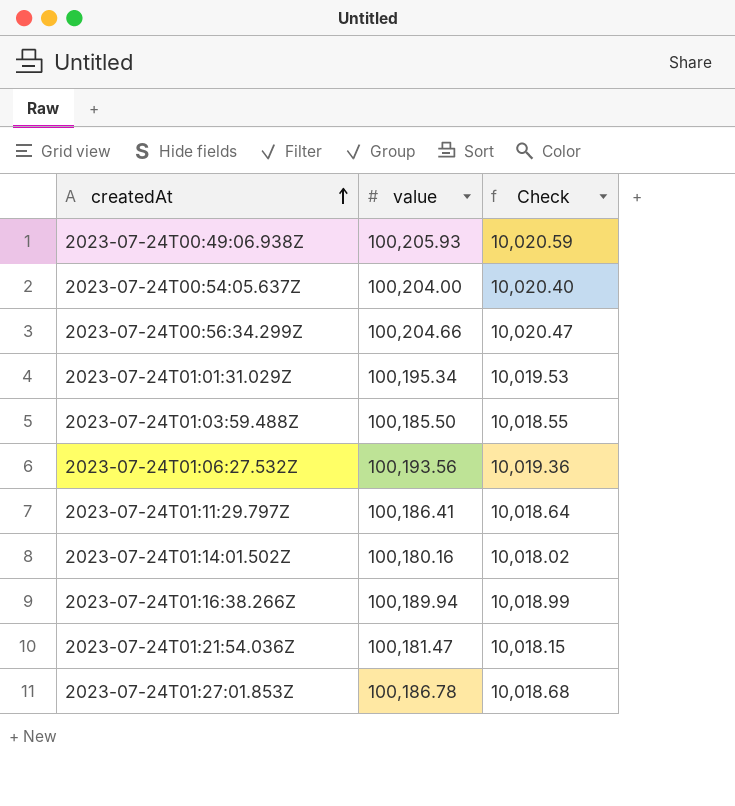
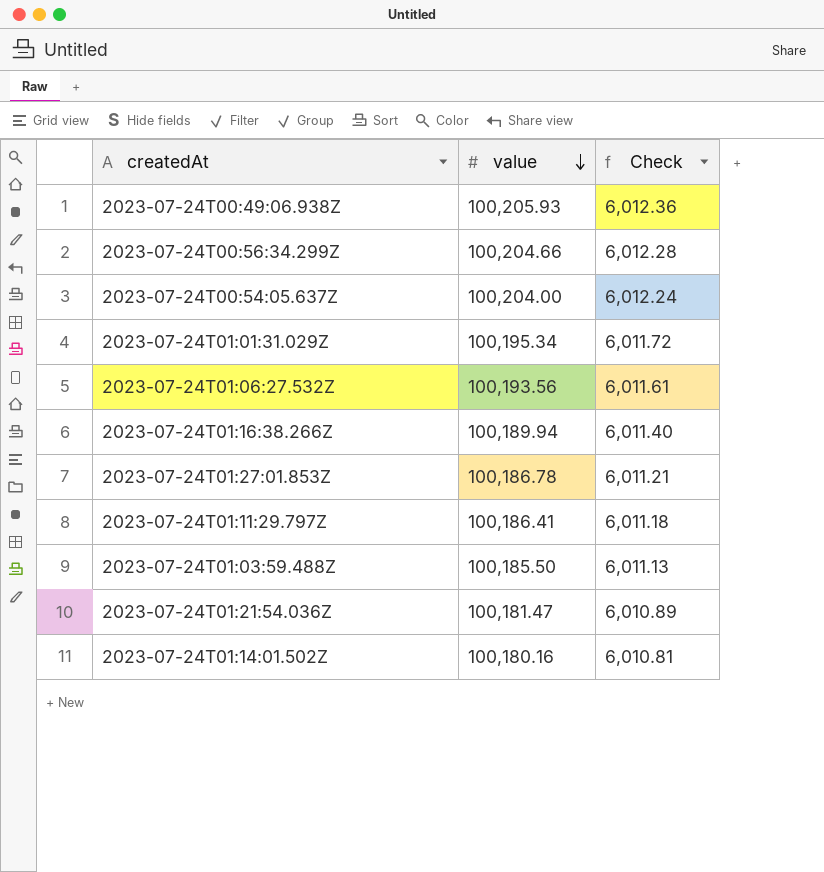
row order: createdAt ascending -> value descending
column Check | formula: [value] * 0.1 -> [value] * 0.06

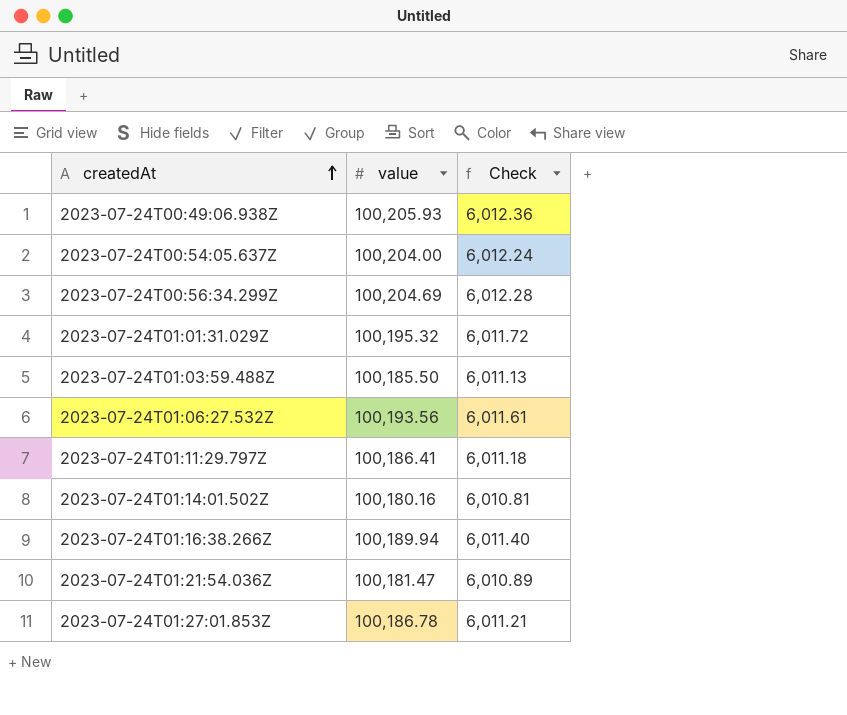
row order: value descending -> createdAt ascending
2023-07-24T00:56:34.299Z | value: 100,204.66 -> 100,204.69
2023-07-24T01:01:31.029Z | value: 100,195.34 -> 100,195.32

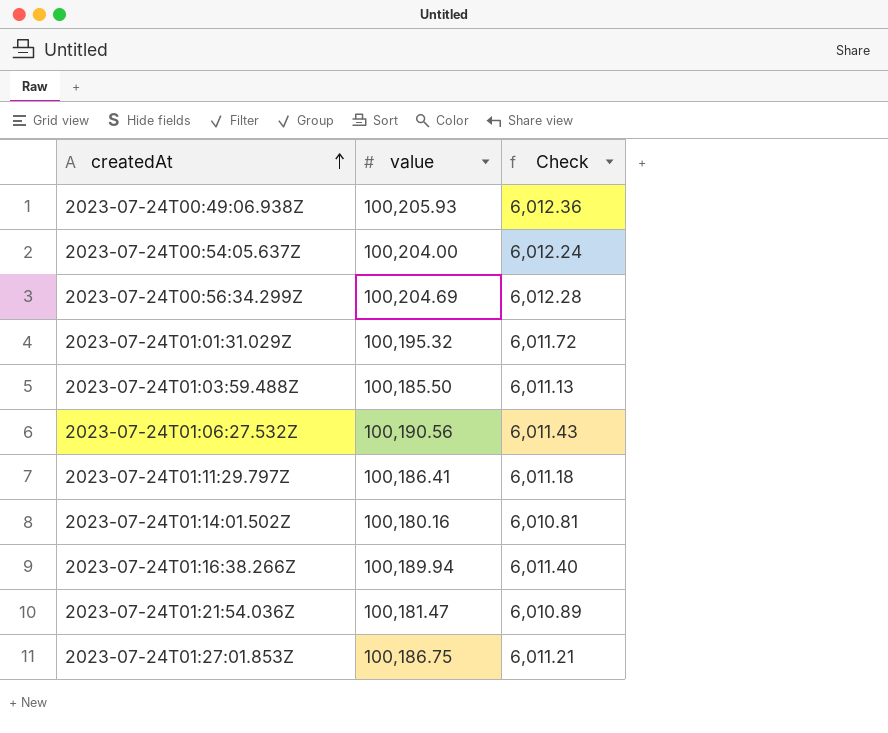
2023-07-24T01:06:27.532Z | value: 100,193.56 -> 100,190.56
2023-07-24T01:06:27.532Z | Check: 6,011.61 -> 6,011.43
2023-07-24T01:27:01.853Z | value: 100,186.78 -> 100,186.75

